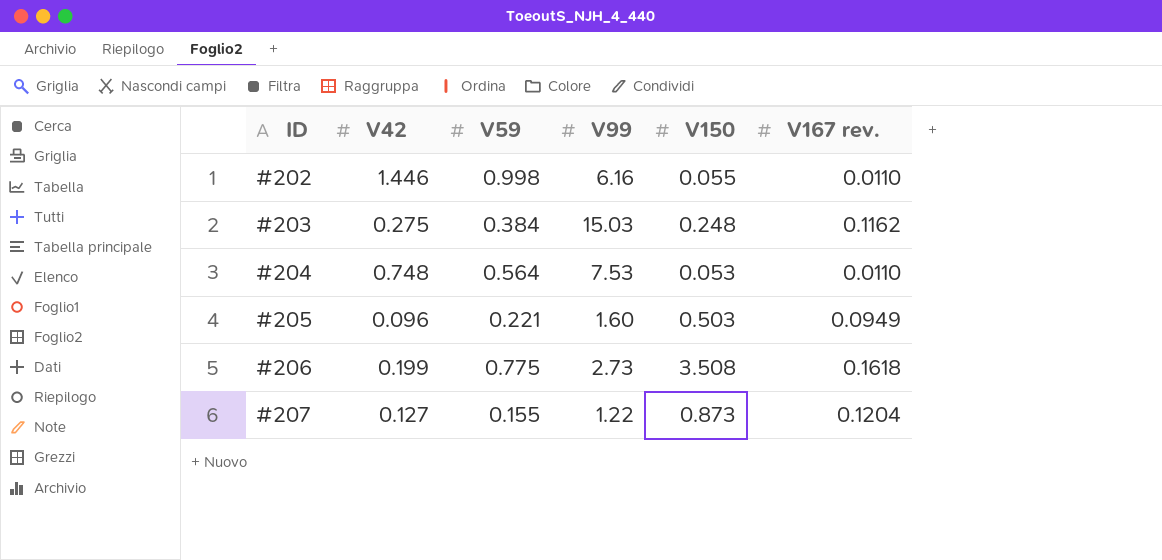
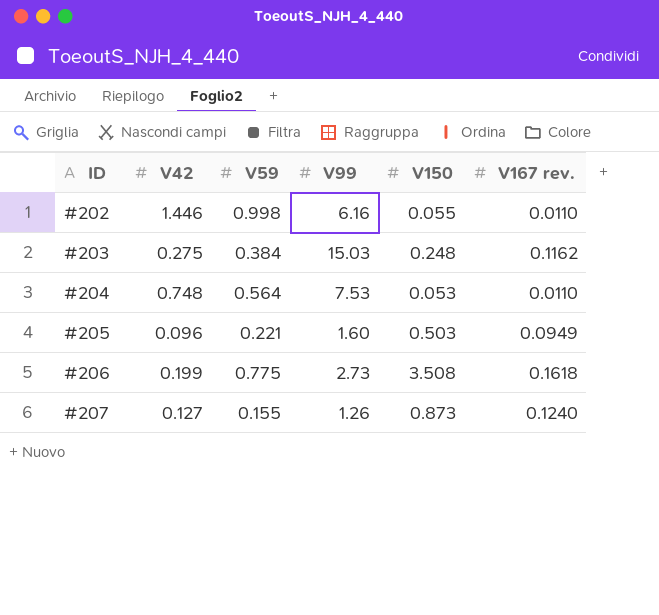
#207 | V99: 1.22 -> 1.26
#207 | V167 rev.: 0.1204 -> 0.1240

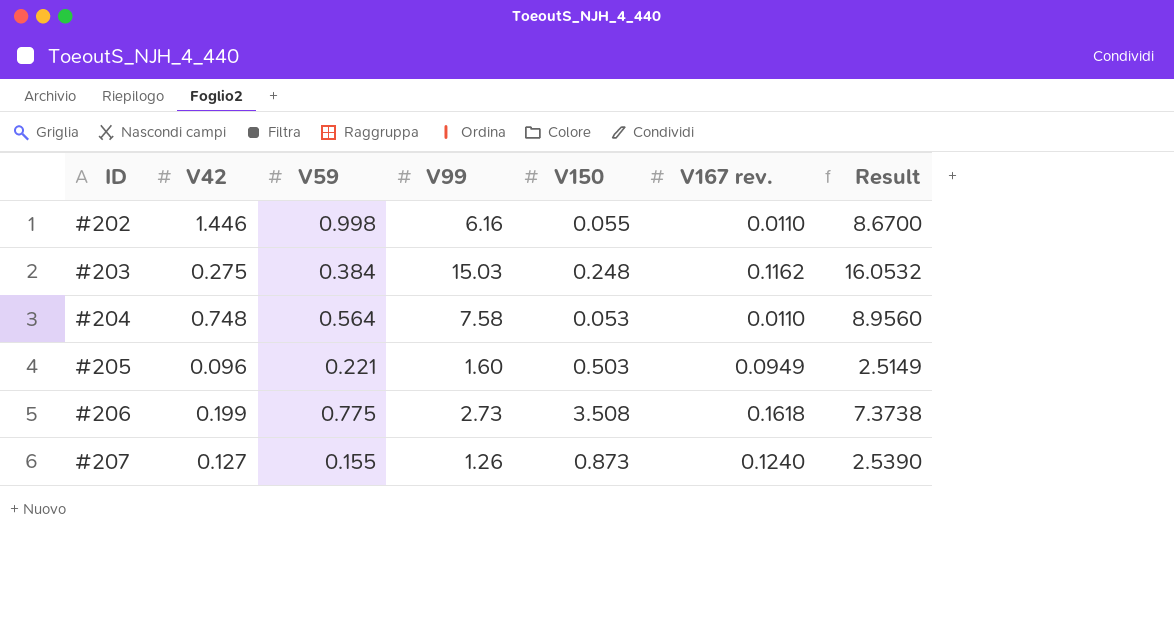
column Result | formula: none -> [V42] + [V59] + [V99] + [V150] + [V167 rev.]
#204 | V99: 7.53 -> 7.58

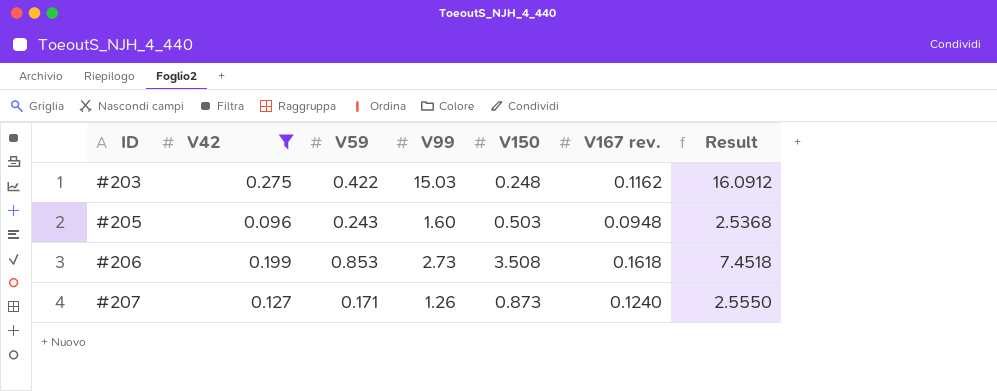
filter: none -> V42 <= 0.275
#203 | V59: 0.384 -> 0.422
#203 | Result: 16.0532 -> 16.0912
#205 | V59: 0.221 -> 0.243
#205 | V167 rev.: 0.0949 -> 0.0948
#205 | Result: 2.5149 -> 2.5368
#206 | V59: 0.775 -> 0.853
#206 | Result: 7.3738 -> 7.4518
#207 | V59: 0.155 -> 0.171
#207 | Result: 2.5390 -> 2.5550

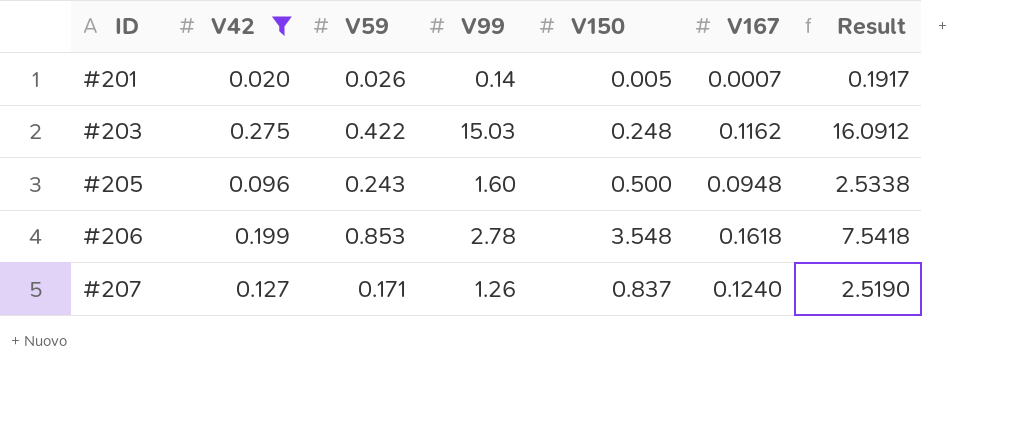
column name: V167 rev. -> V167
row #201: none -> 0.020 | 0.026 | 0.14 | 0.005 | 0.0007 | 0.1917
#205 | V150: 0.503 -> 0.500
#205 | Result: 2.5368 -> 2.5338
#206 | V99: 2.73 -> 2.78
#206 | V150: 3.508 -> 3.548
#206 | Result: 7.4518 -> 7.5418
#207 | V150: 0.873 -> 0.837
#207 | Result: 2.5550 -> 2.5190

